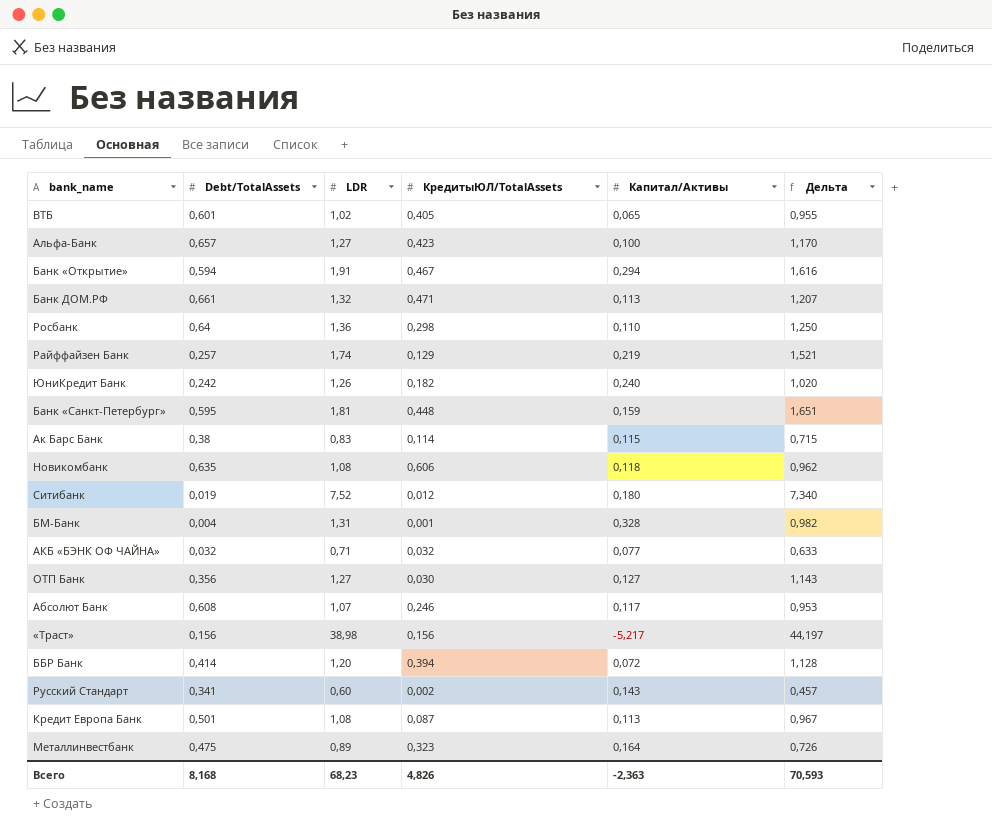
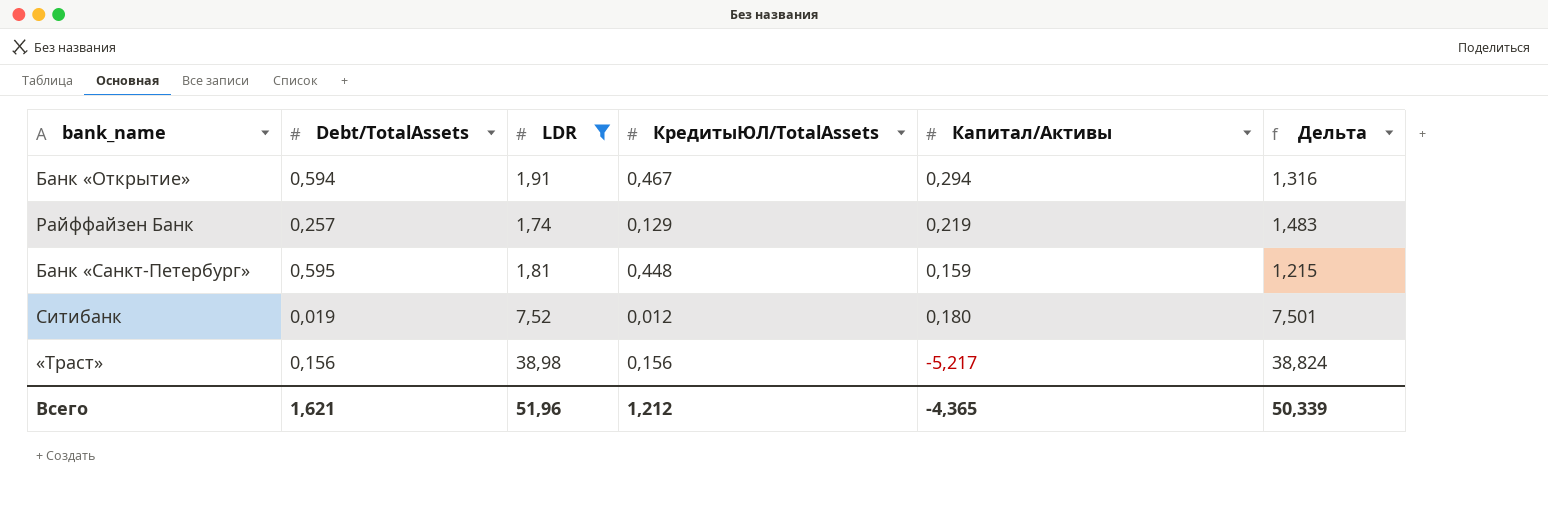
filter: none -> LDR >= 1,74
column Дельта | formula: [LDR] - [Капитал/Активы] -> [LDR] - [Debt/TotalAssets]
Всего | Debt/TotalAssets: 8,168 -> 1,621
Всего | LDR: 68,23 -> 51,96
Всего | КредитыЮЛ/TotalAssets: 4,826 -> 1,212
Всего | Капитал/Активы: -2,363 -> -4,365
Всего | Дельта: 70,593 -> 50,339

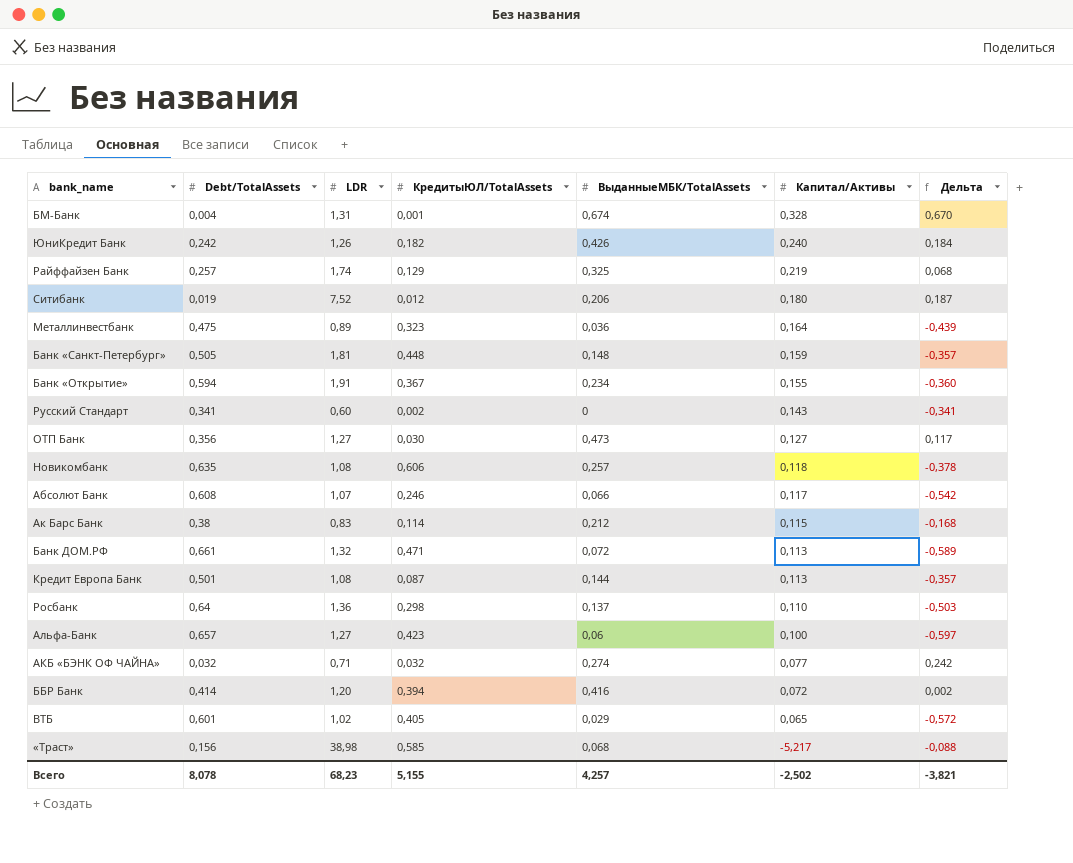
filter: LDR >= 1,74 -> none
row order: none -> Капитал/Активы descending
column ВыданныеМБК/TotalAssets | position: none -> 5
column Дельта | formula: [LDR] - [Debt/TotalAssets] -> [ВыданныеМБК/TotalAssets] - [Debt/TotalAssets]
Банк «Санкт-Петербург» | Debt/TotalAssets: 0,595 -> 0,505
Банк «Открытие» | КредитыЮЛ/TotalAssets: 0,467 -> 0,367
Банк «Открытие» | Капитал/Активы: 0,294 -> 0,155
«Траст» | КредитыЮЛ/TotalAssets: 0,156 -> 0,585
Всего | Debt/TotalAssets: 1,621 -> 8,078
Всего | LDR: 51,96 -> 68,23
Всего | КредитыЮЛ/TotalAssets: 1,212 -> 5,155
Всего | Капитал/Активы: -4,365 -> -2,502
Всего | Дельта: 50,339 -> -3,821

